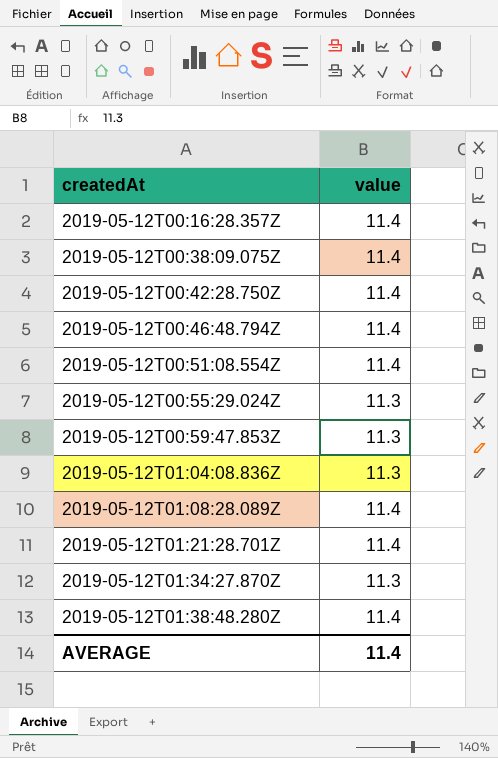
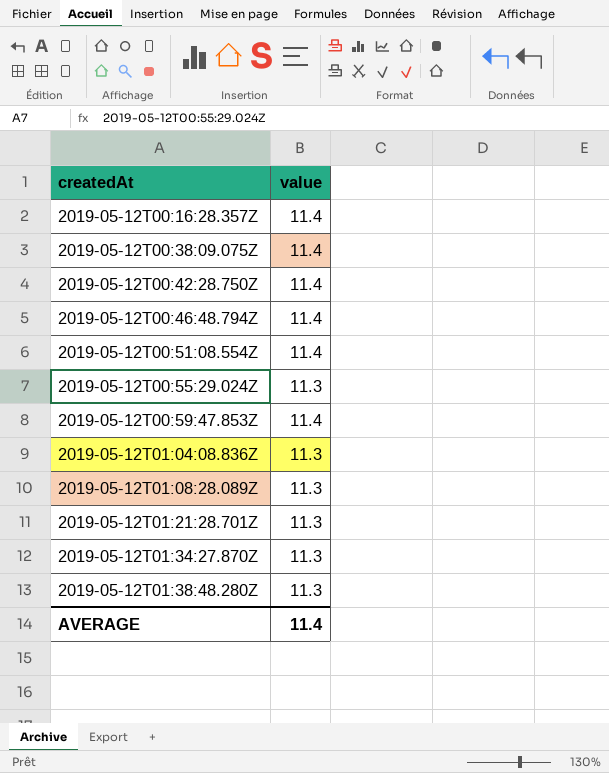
2019-05-12T00:59:47.853Z | value: 11.3 -> 11.4
2019-05-12T01:08:28.089Z | value: 11.4 -> 11.3
2019-05-12T01:21:28.701Z | value: 11.4 -> 11.3
2019-05-12T01:38:48.280Z | value: 11.4 -> 11.3

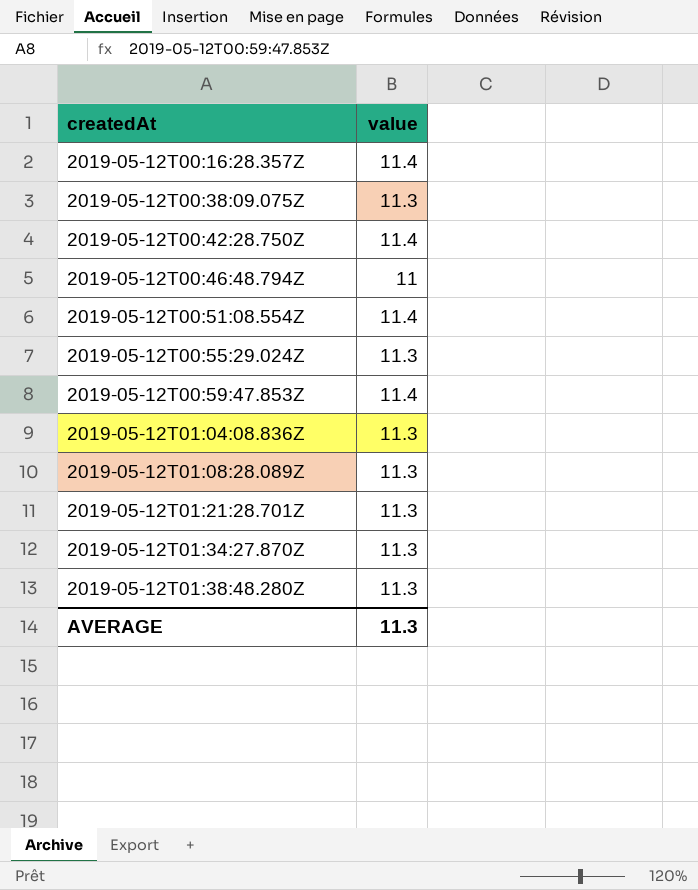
2019-05-12T00:38:09.075Z | value: 11.4 -> 11.3
2019-05-12T00:46:48.794Z | value: 11.4 -> 11
AVERAGE | value: 11.4 -> 11.3

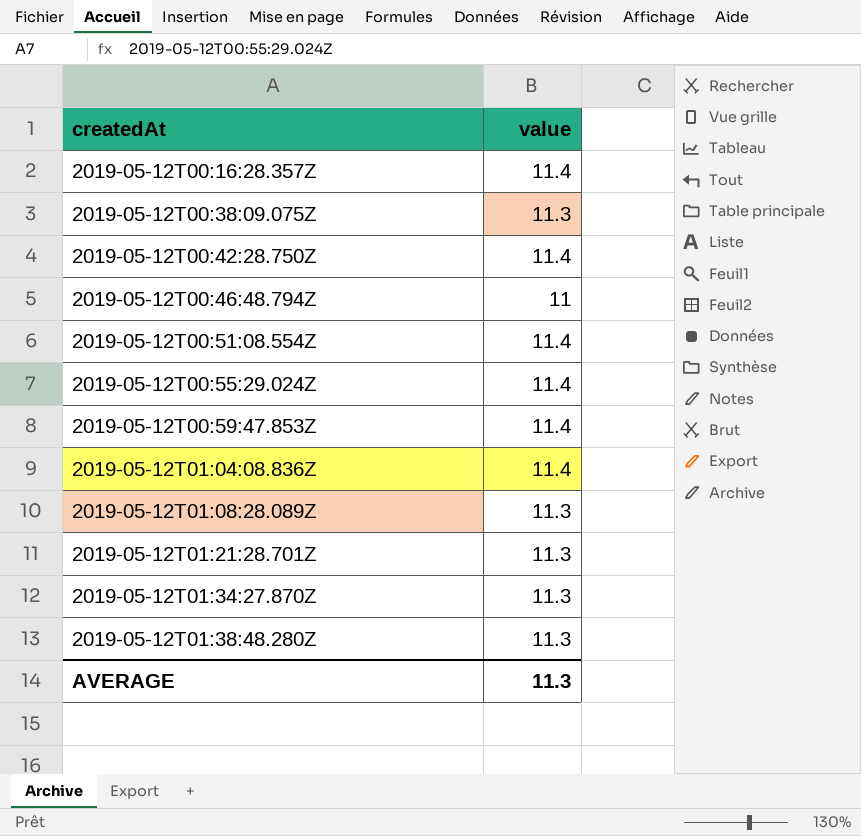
2019-05-12T00:55:29.024Z | value: 11.3 -> 11.4
2019-05-12T01:04:08.836Z | value: 11.3 -> 11.4

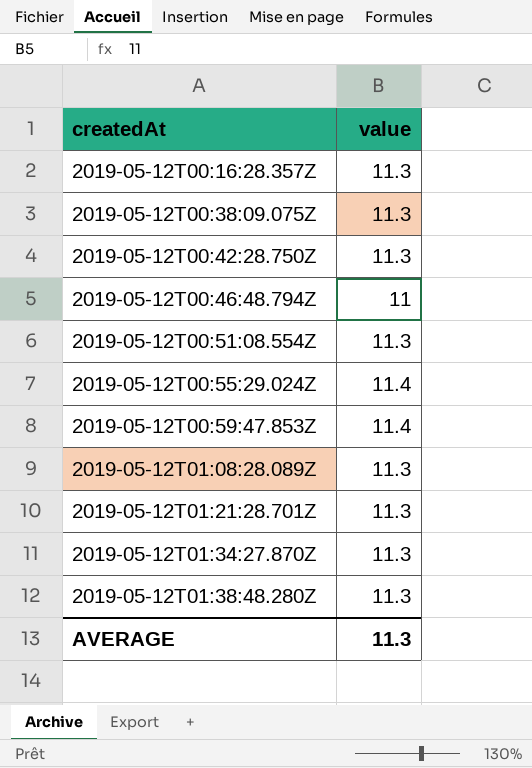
row 2019-05-12T01:04:08.836Z: 11.4 -> none
2019-05-12T00:16:28.357Z | value: 11.4 -> 11.3
2019-05-12T00:42:28.750Z | value: 11.4 -> 11.3
2019-05-12T00:51:08.554Z | value: 11.4 -> 11.3

